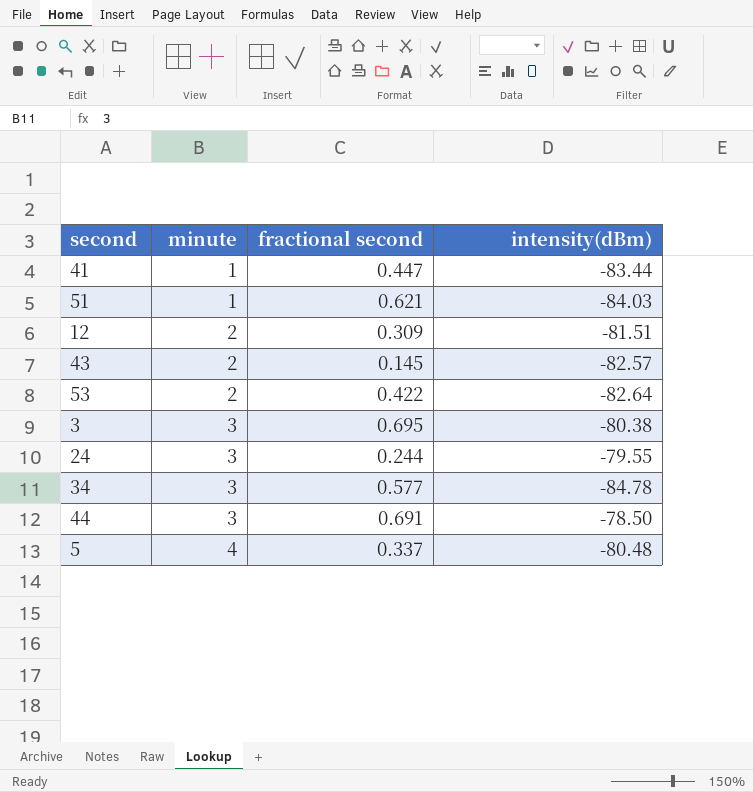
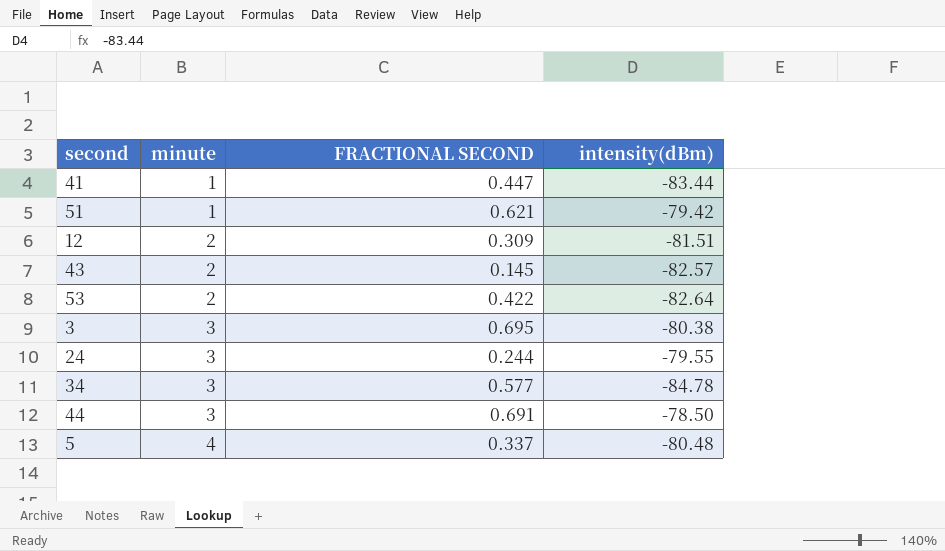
column name: fractional second -> FRACTIONAL SECOND
51 | intensity(dBm): -84.03 -> -79.42

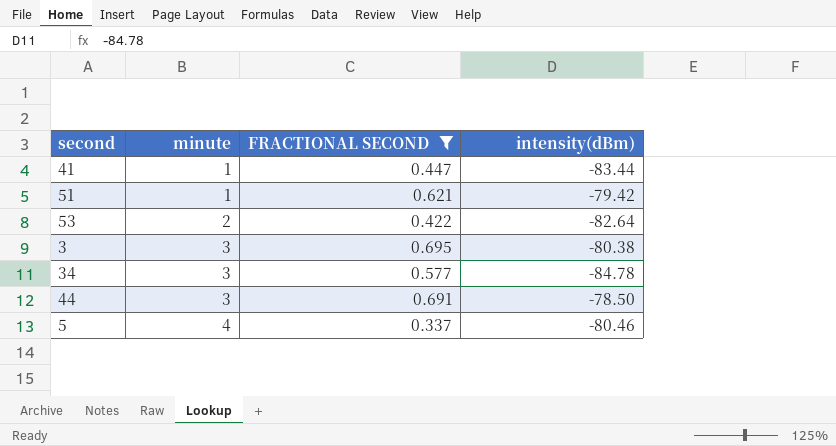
filter: none -> FRACTIONAL SECOND >= 0.337
5 | intensity(dBm): -80.48 -> -80.46

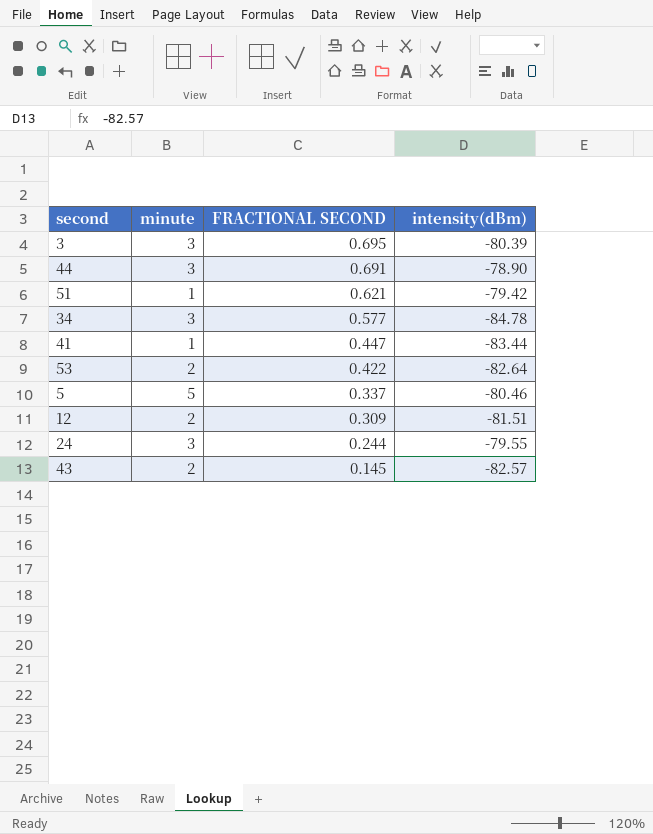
filter: FRACTIONAL SECOND >= 0.337 -> none
row order: minute ascending -> FRACTIONAL SECOND descending
3 | intensity(dBm): -80.38 -> -80.39
44 | intensity(dBm): -78.50 -> -78.90
5 | minute: 4 -> 5

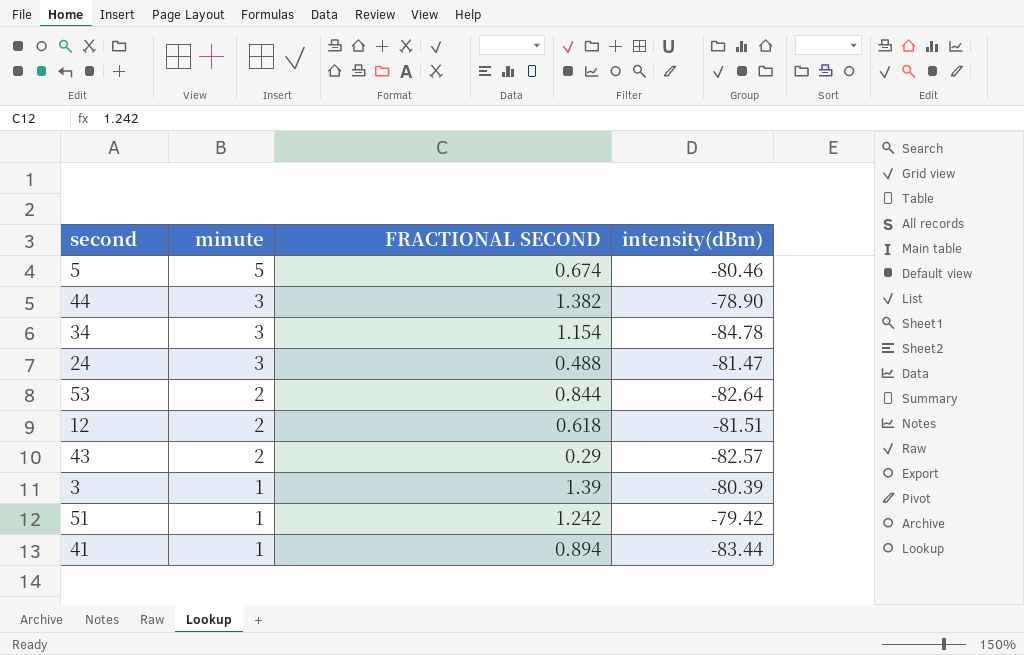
row order: FRACTIONAL SECOND descending -> minute descending
5 | FRACTIONAL SECOND: 0.337 -> 0.674
44 | FRACTIONAL SECOND: 0.691 -> 1.382
34 | FRACTIONAL SECOND: 0.577 -> 1.154
24 | FRACTIONAL SECOND: 0.244 -> 0.488
24 | intensity(dBm): -79.55 -> -81.47
53 | FRACTIONAL SECOND: 0.422 -> 0.844
12 | FRACTIONAL SECOND: 0.309 -> 0.618
43 | FRACTIONAL SECOND: 0.145 -> 0.29
3 | minute: 3 -> 1
3 | FRACTIONAL SECOND: 0.695 -> 1.39
51 | FRACTIONAL SECOND: 0.621 -> 1.242
41 | FRACTIONAL SECOND: 0.447 -> 0.894

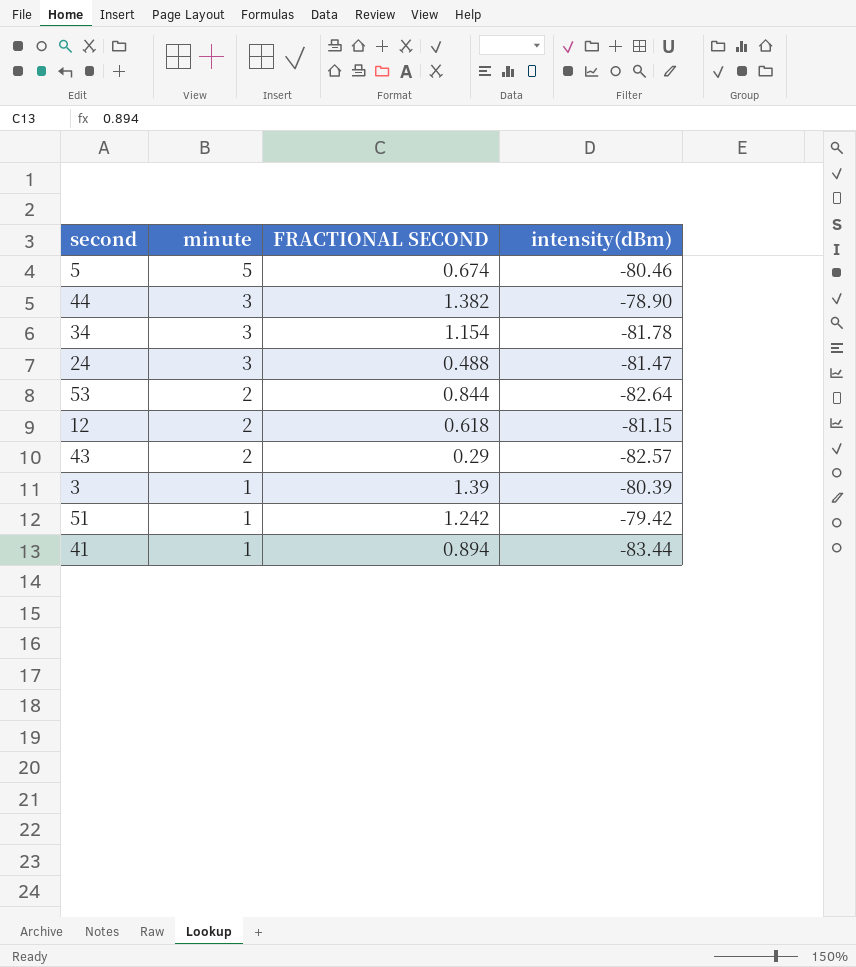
34 | intensity(dBm): -84.78 -> -81.78
12 | intensity(dBm): -81.51 -> -81.15

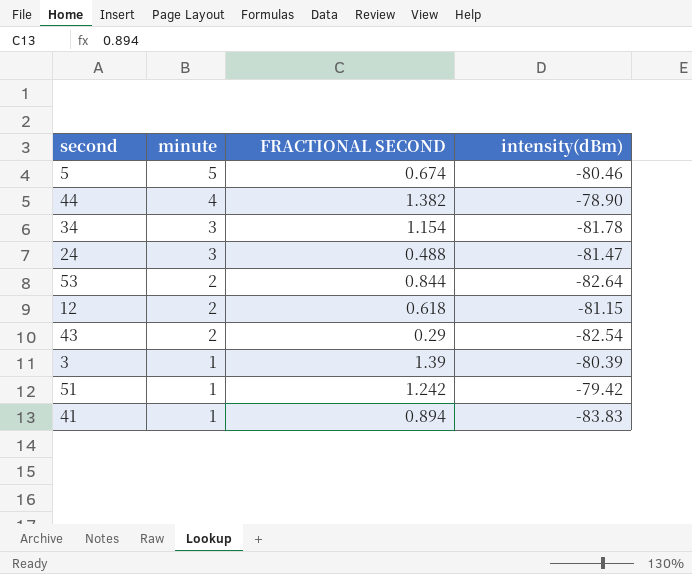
44 | minute: 3 -> 4
43 | intensity(dBm): -82.57 -> -82.54
41 | intensity(dBm): -83.44 -> -83.83

